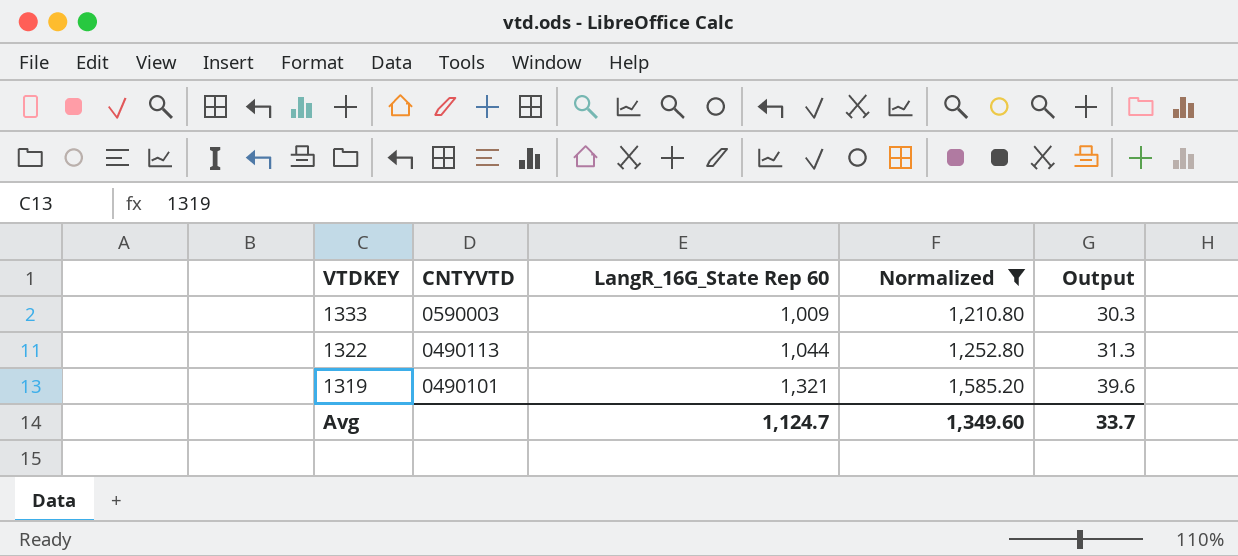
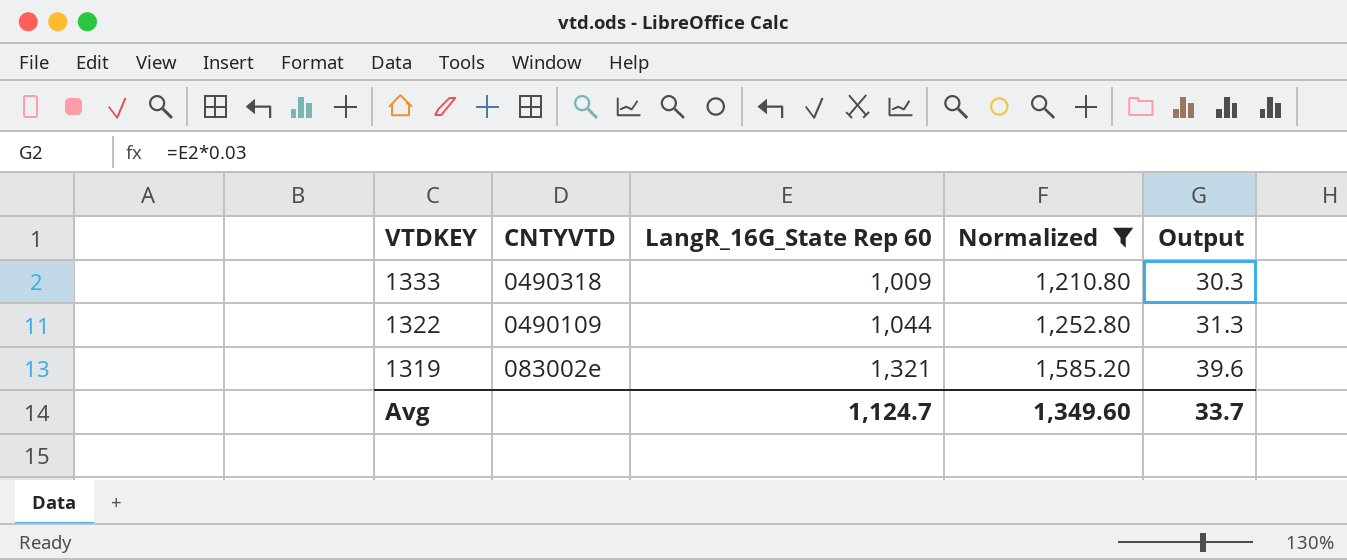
1333 | CNTYVTD: 0590003 -> 0490318
1322 | CNTYVTD: 0490113 -> 0490109
1319 | CNTYVTD: 0490101 -> 083002e

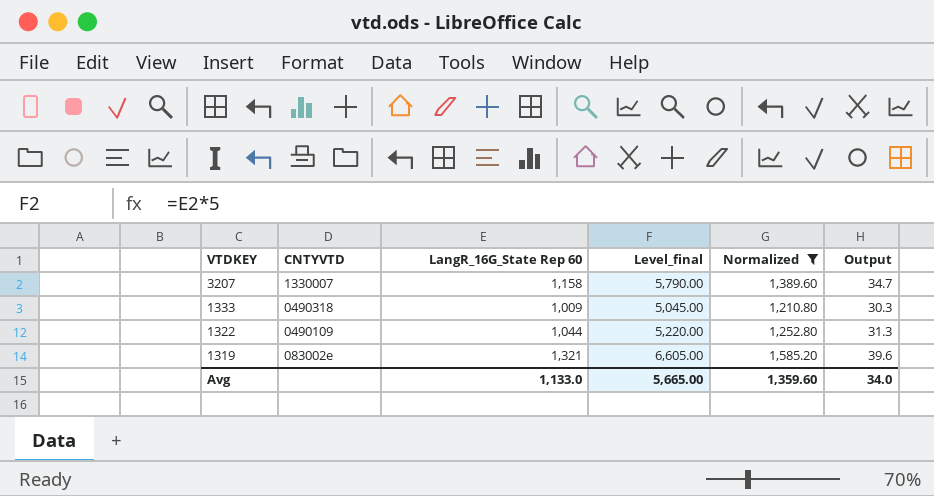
column Level_final | formula: none -> [LangR_16G_State Rep 60] * 5
row 3207: none -> 1330007 | 1,158 | 5,790.00 | 1,389.60 | 34.7
Avg | LangR_16G_State Rep 60: 1,124.7 -> 1,133.0
Avg | Normalized: 1,349.60 -> 1,359.60
Avg | Output: 33.7 -> 34.0

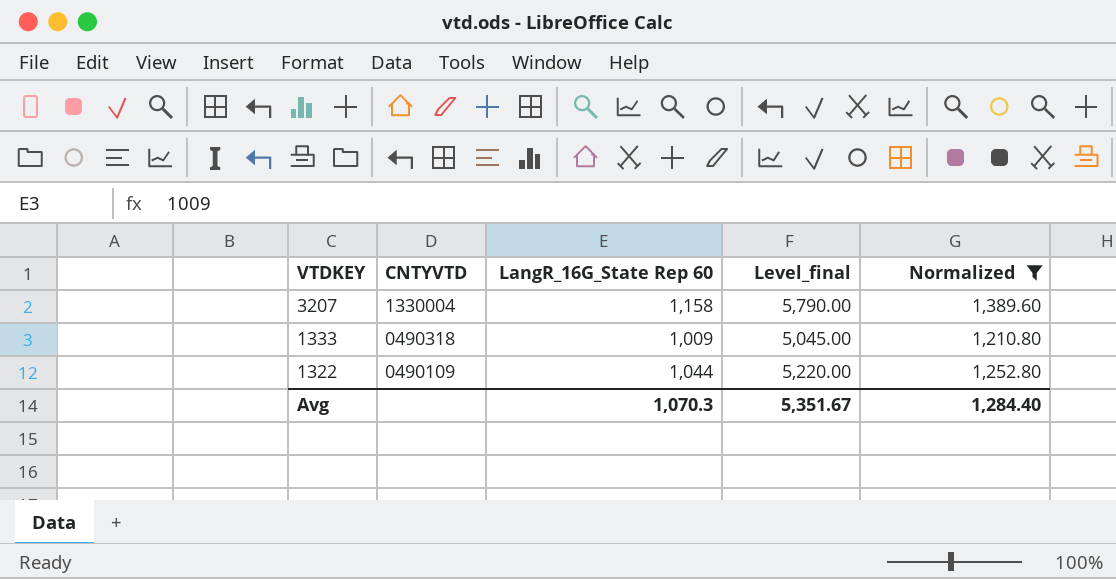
column Output | formula: [LangR_16G_State Rep 60] * 0.03 -> none
row 1319: 083002e | 1,321 | 6,605.00 | 1,585.20 | 39.6 -> none
3207 | CNTYVTD: 1330007 -> 1330004
Avg | LangR_16G_State Rep 60: 1,133.0 -> 1,070.3
Avg | Level_final: 5,665.00 -> 5,351.67
Avg | Normalized: 1,359.60 -> 1,284.40

